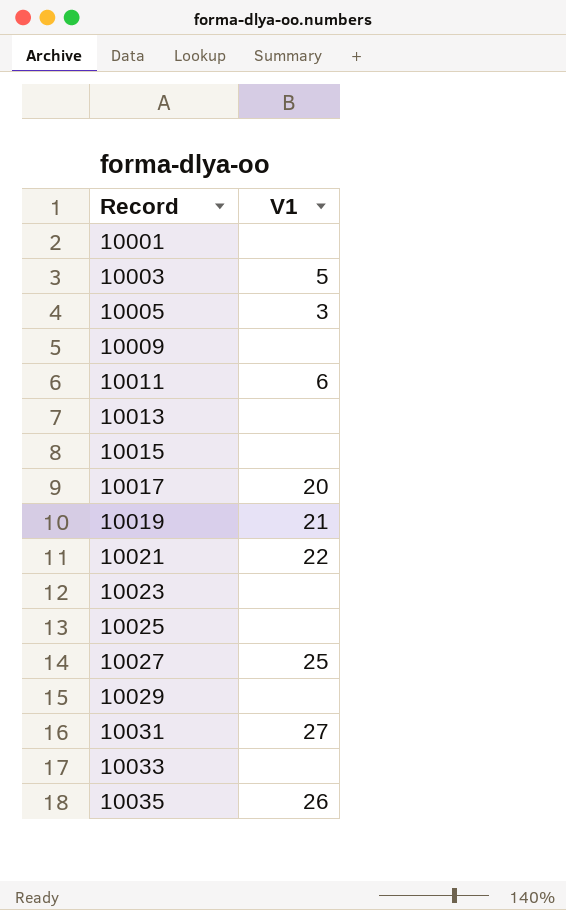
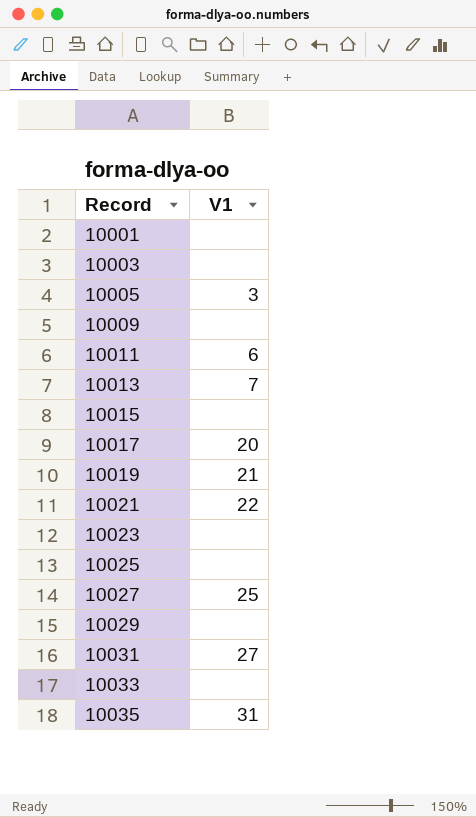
10003 | V1: 5 -> none
10013 | V1: none -> 7
10035 | V1: 26 -> 31

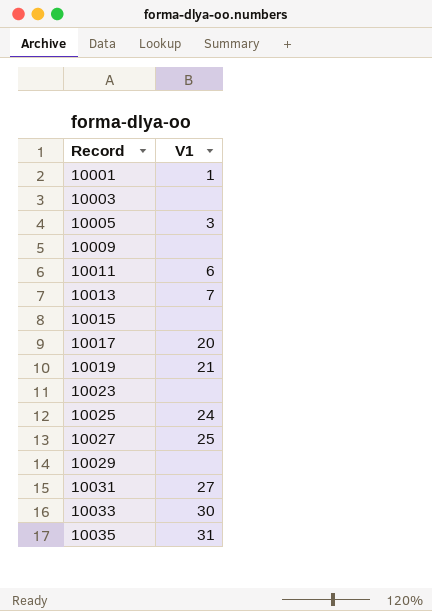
row 10021: 22 -> none
10001 | V1: none -> 1
10025 | V1: none -> 24
10033 | V1: none -> 30

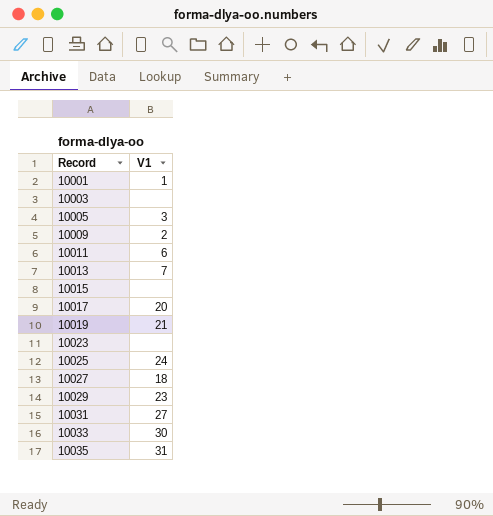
10009 | V1: none -> 2
10027 | V1: 25 -> 18
10029 | V1: none -> 23

